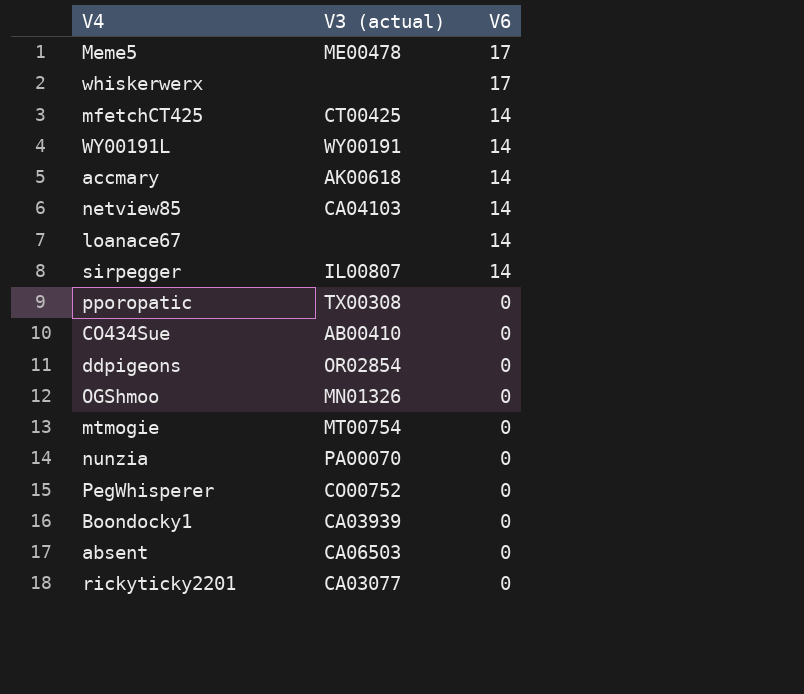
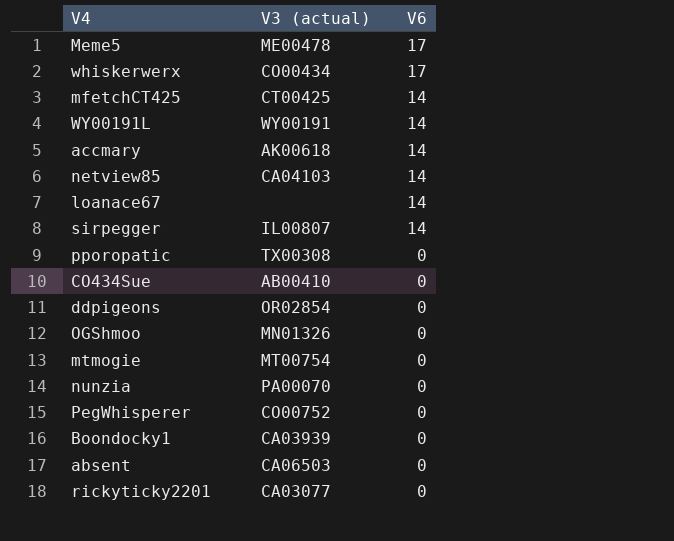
whiskerwerx | V3 (actual): none -> CO00434

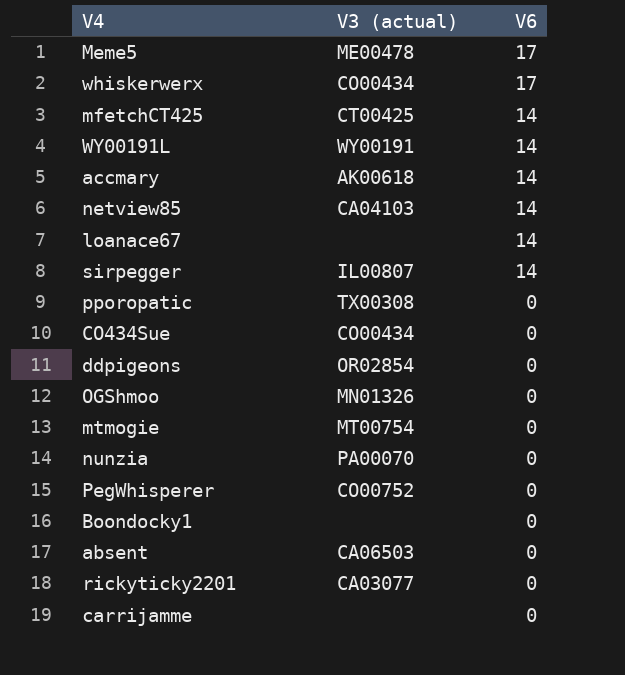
CO434Sue | V3 (actual): AB00410 -> CO00434
Boondocky1 | V3 (actual): CA03939 -> none
row carrijamme: none -> none | 0

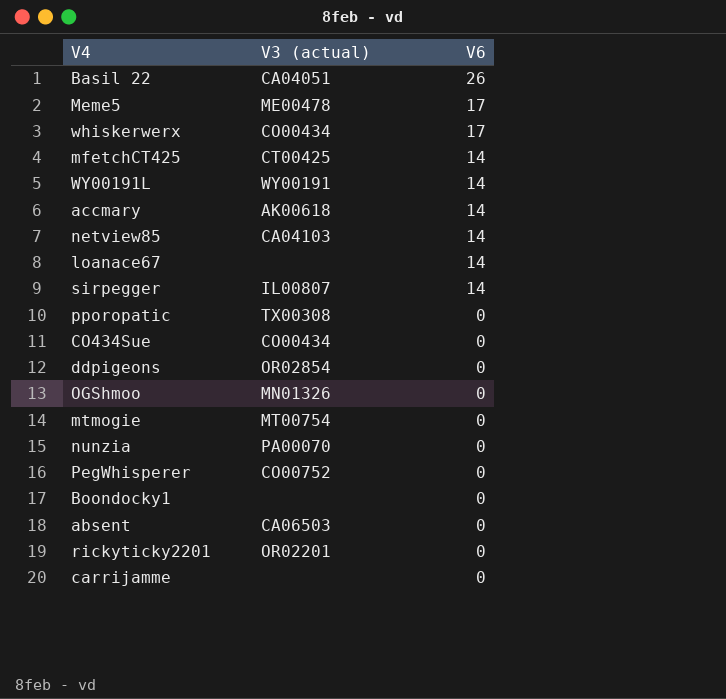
row Basil 22: none -> CA04051 | 26
rickyticky2201 | V3 (actual): CA03077 -> OR02201

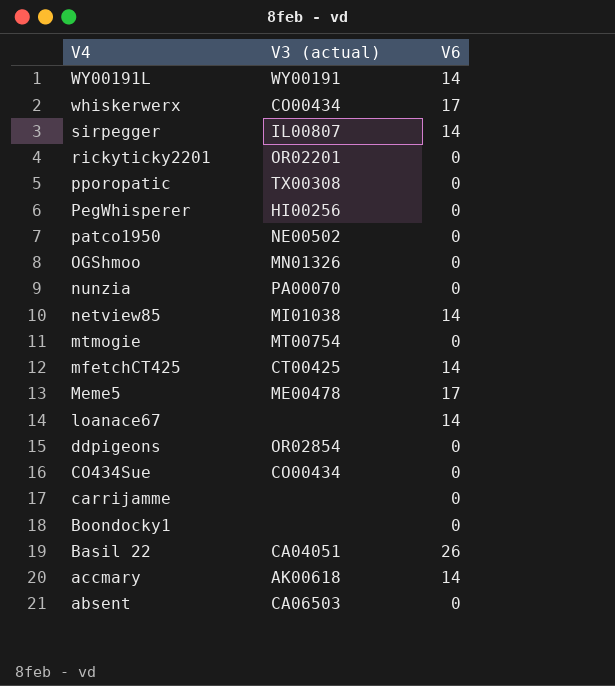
row order: V6 descending -> V4 descending
PegWhisperer | V3 (actual): CO00752 -> HI00256
row patco1950: none -> NE00502 | 0
netview85 | V3 (actual): CA04103 -> MI01038

